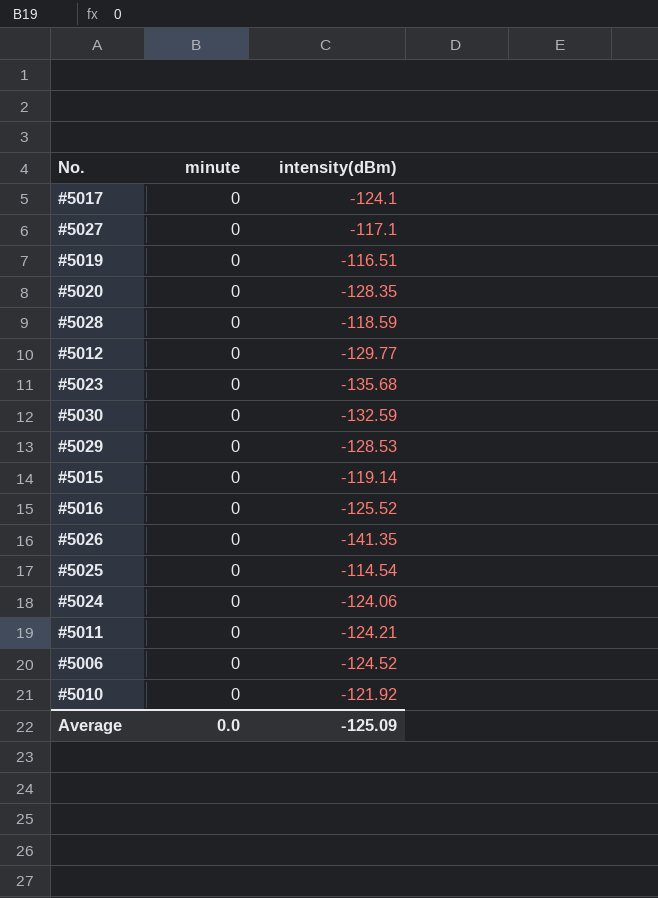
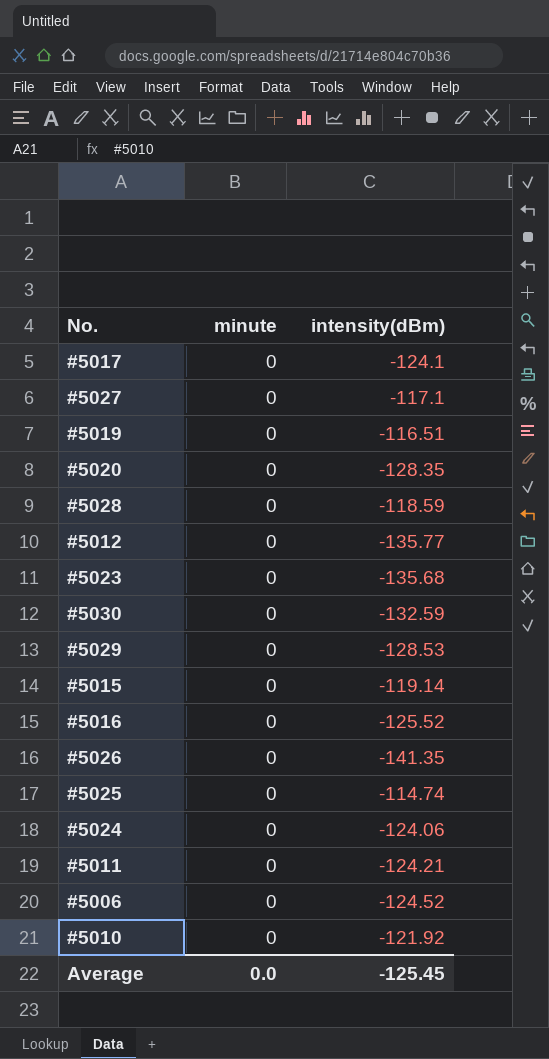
#5012 | intensity(dBm): -129.77 -> -135.77
#5025 | intensity(dBm): -114.54 -> -114.74
Average | intensity(dBm): -125.09 -> -125.45

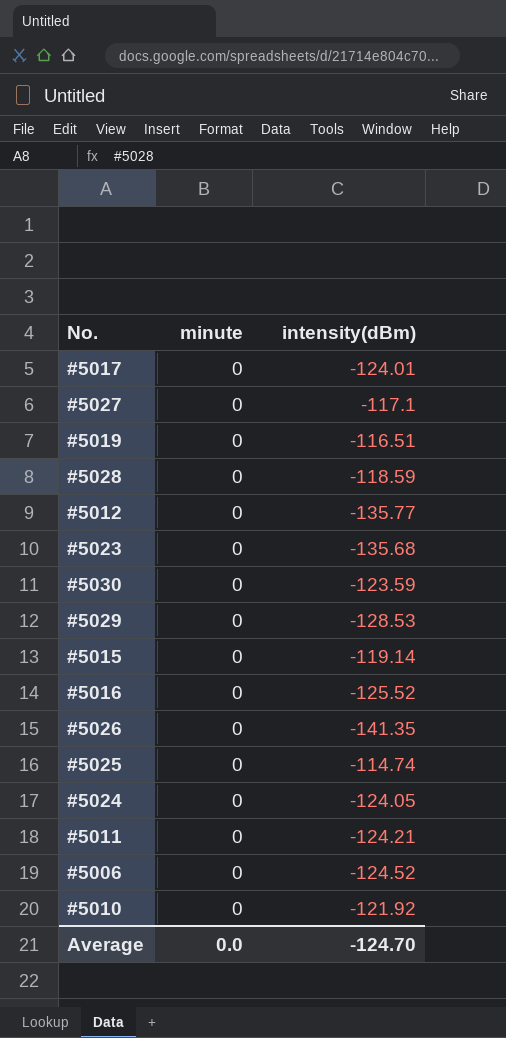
row #5020: 0 | -128.35 -> none
#5017 | intensity(dBm): -124.1 -> -124.01
#5030 | intensity(dBm): -132.59 -> -123.59
#5024 | intensity(dBm): -124.06 -> -124.05
Average | intensity(dBm): -125.45 -> -124.70

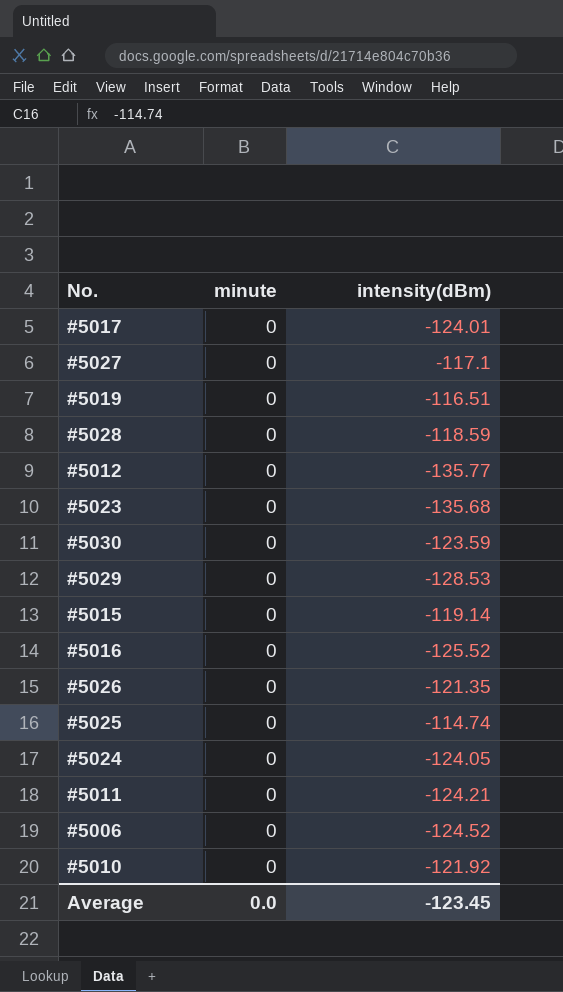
#5026 | intensity(dBm): -141.35 -> -121.35
Average | intensity(dBm): -124.70 -> -123.45

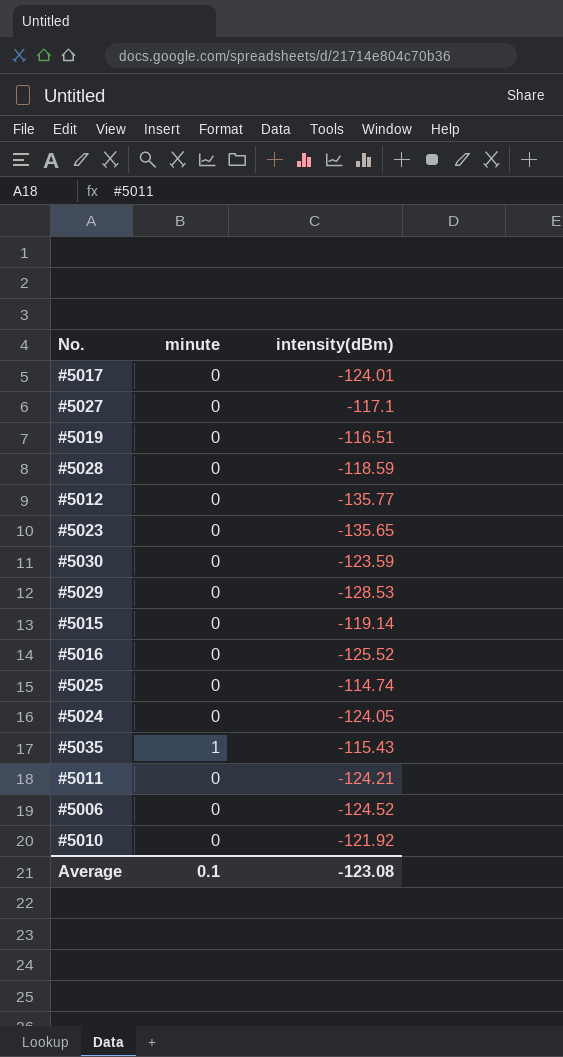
row #5026: 0 | -121.35 -> none
#5023 | intensity(dBm): -135.68 -> -135.65
row #5035: none -> 1 | -115.43
Average | minute: 0.0 -> 0.1
Average | intensity(dBm): -123.45 -> -123.08

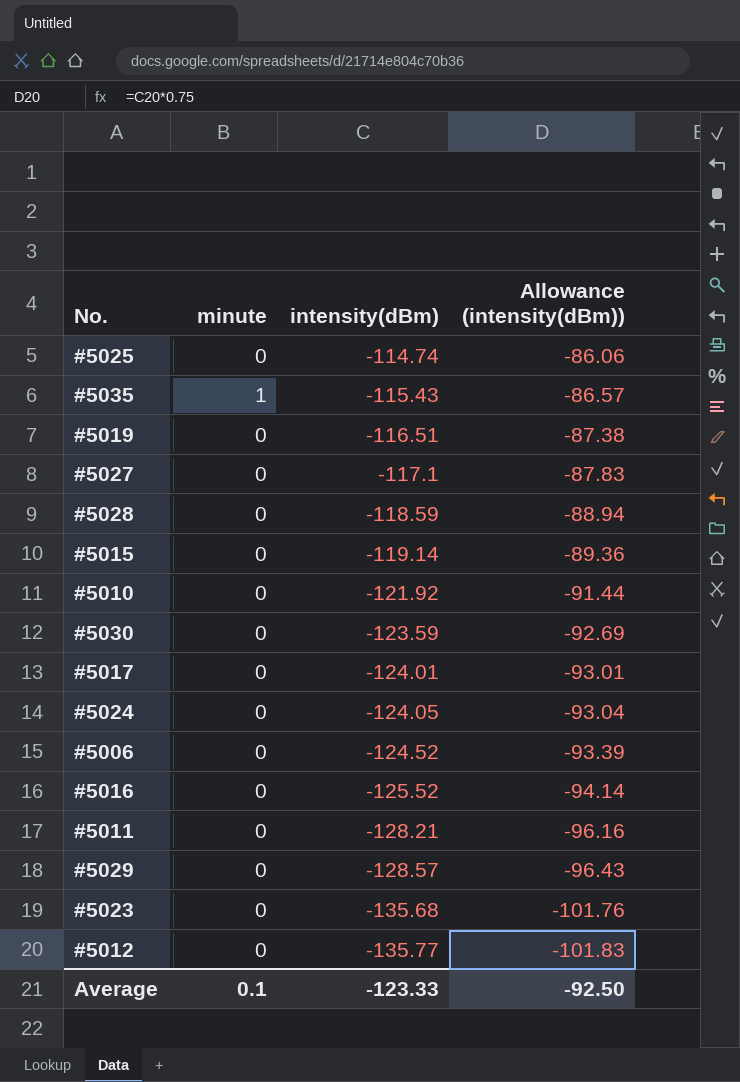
row order: none -> intensity(dBm) descending
column Allowance (intensity(dBm)) | formula: none -> [intensity(dBm)] * 0.75
#5011 | intensity(dBm): -124.21 -> -128.21
#5029 | intensity(dBm): -128.53 -> -128.57
#5023 | intensity(dBm): -135.65 -> -135.68
Average | intensity(dBm): -123.08 -> -123.33

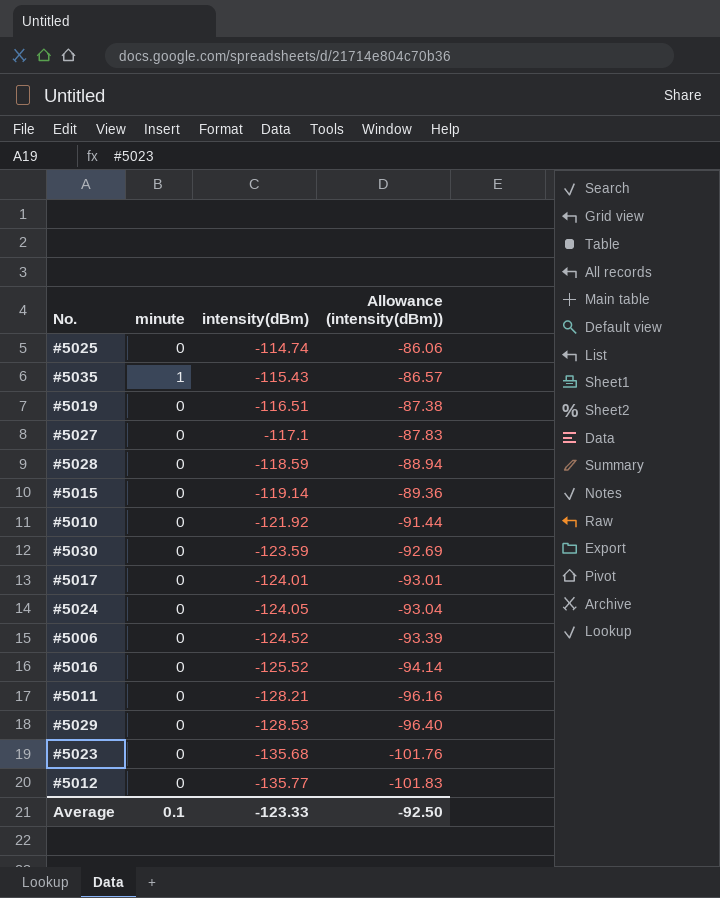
#5029 | intensity(dBm): -128.57 -> -128.53
#5029 | Allowance (intensity(dBm)): -96.43 -> -96.40

